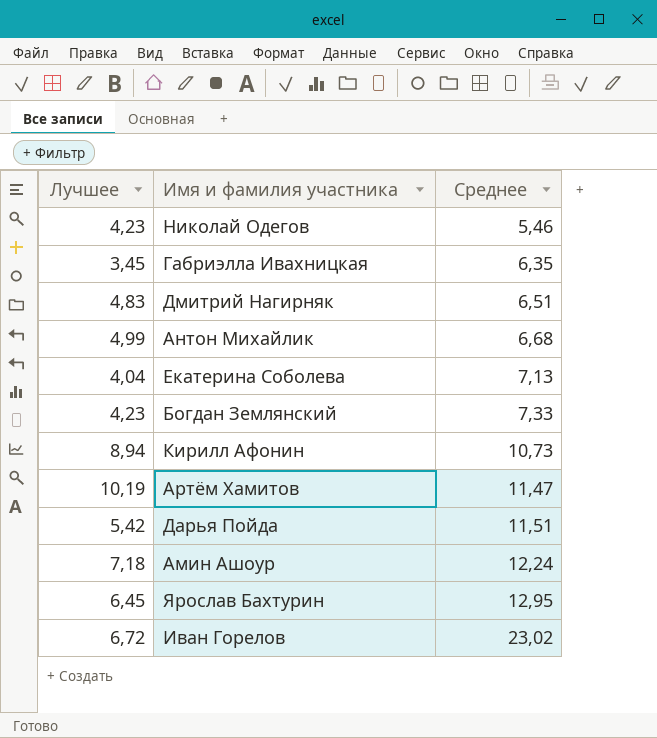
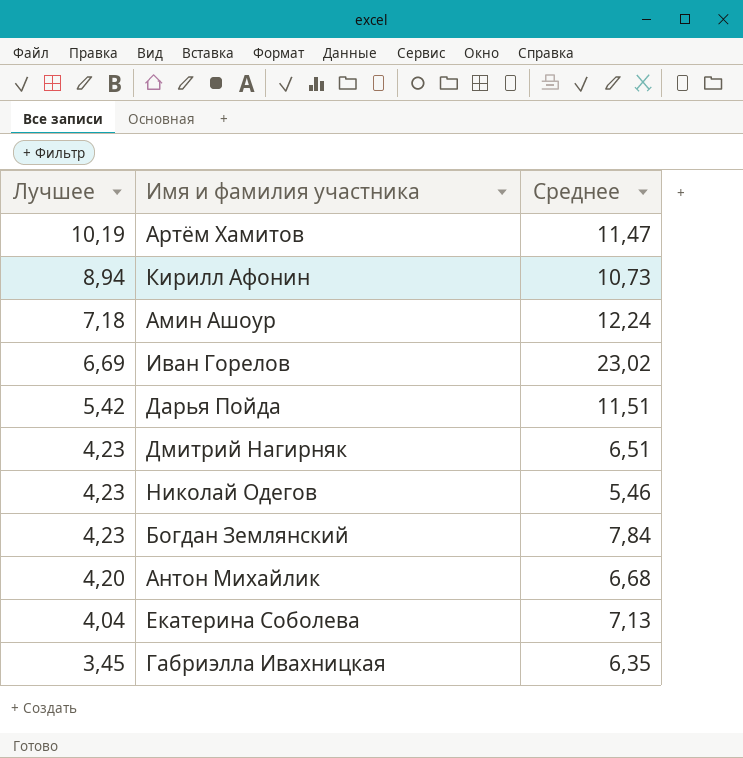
row order: Среднее ascending -> Лучшее descending
row Ярослав Бахтурин: 6,45 | 12,95 -> none
Иван Горелов | Лучшее: 6,72 -> 6,69
Дмитрий Нагирняк | Лучшее: 4,83 -> 4,23
Богдан Землянский | Среднее: 7,33 -> 7,84
Антон Михайлик | Лучшее: 4,99 -> 4,20

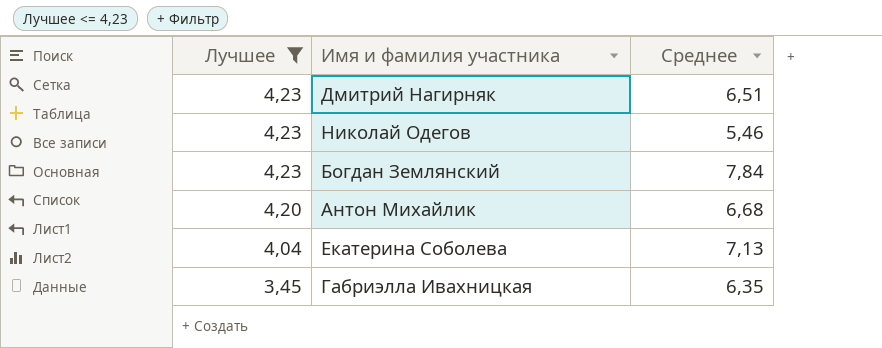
filter: none -> Лучшее <= 4,23

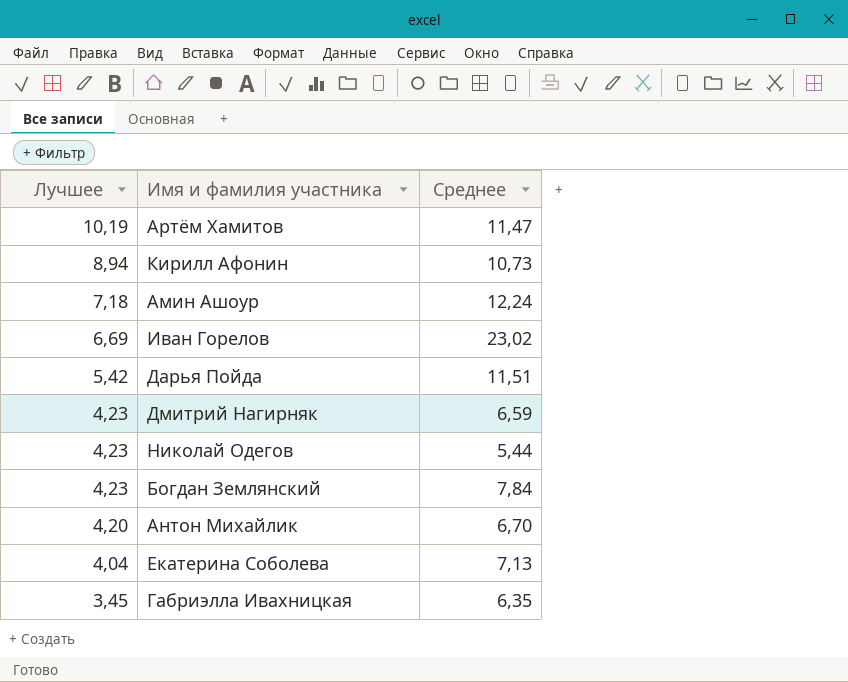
filter: Лучшее <= 4,23 -> none
Дмитрий Нагирняк | Среднее: 6,51 -> 6,59
Николай Одегов | Среднее: 5,46 -> 5,44
Антон Михайлик | Среднее: 6,68 -> 6,70

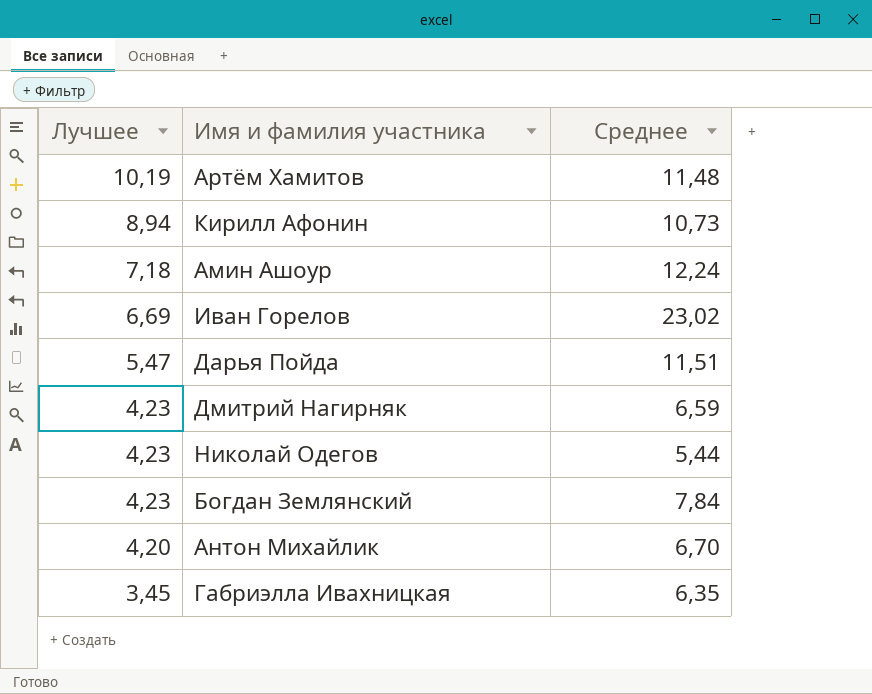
row Екатерина Соболева: 4,04 | 7,13 -> none
Артём Хамитов | Среднее: 11,47 -> 11,48
Дарья Пойда | Лучшее: 5,42 -> 5,47

